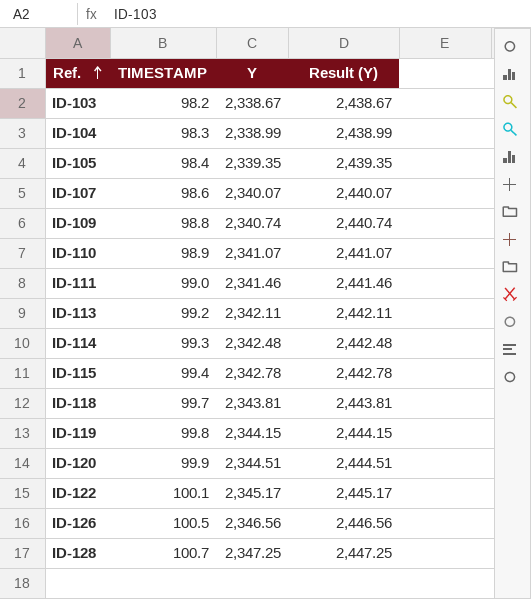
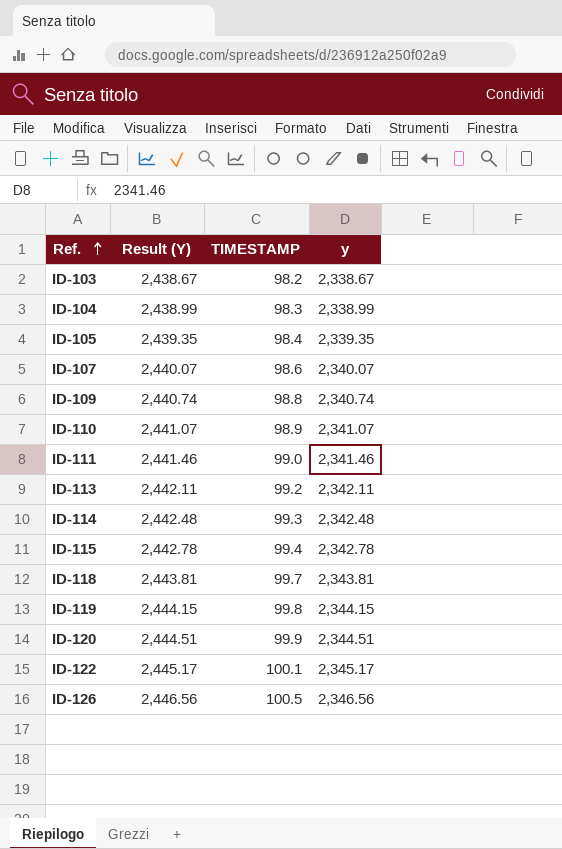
column Result (Y) | position: 4 -> 2
column name: Y -> y
row ID-128: 100.7 | 2,347.25 | 2,447.25 -> none

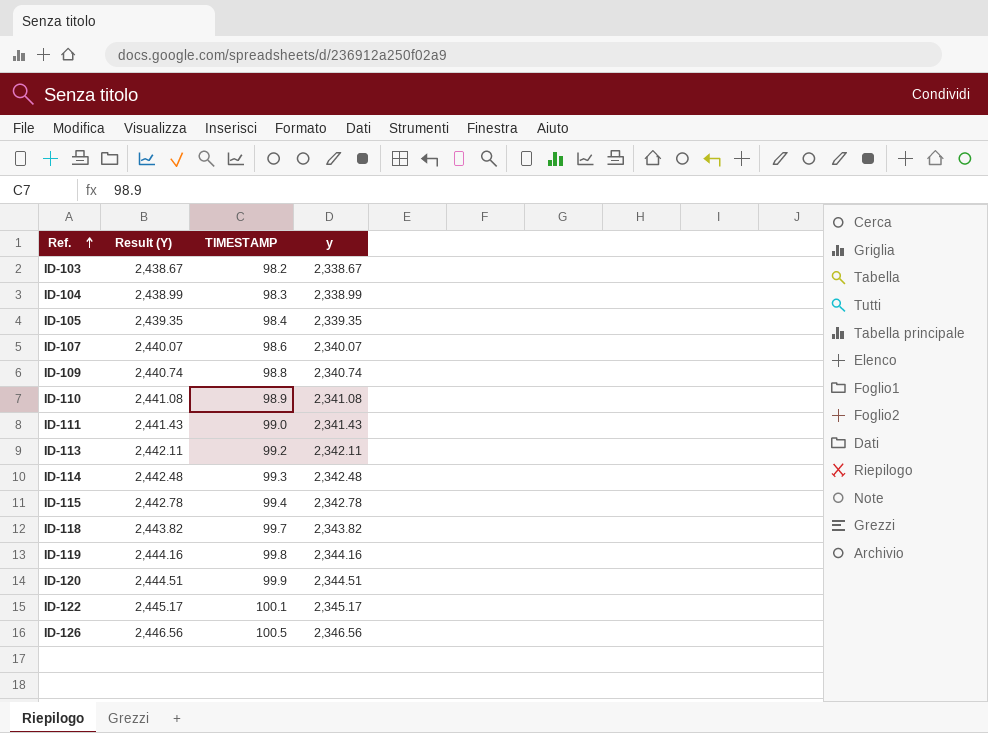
ID-110 | Result (Y): 2,441.07 -> 2,441.08
ID-110 | y: 2,341.07 -> 2,341.08
ID-111 | Result (Y): 2,441.46 -> 2,441.43
ID-111 | y: 2,341.46 -> 2,341.43
ID-118 | Result (Y): 2,443.81 -> 2,443.82
ID-118 | y: 2,343.81 -> 2,343.82
ID-119 | Result (Y): 2,444.15 -> 2,444.16
ID-119 | y: 2,344.15 -> 2,344.16

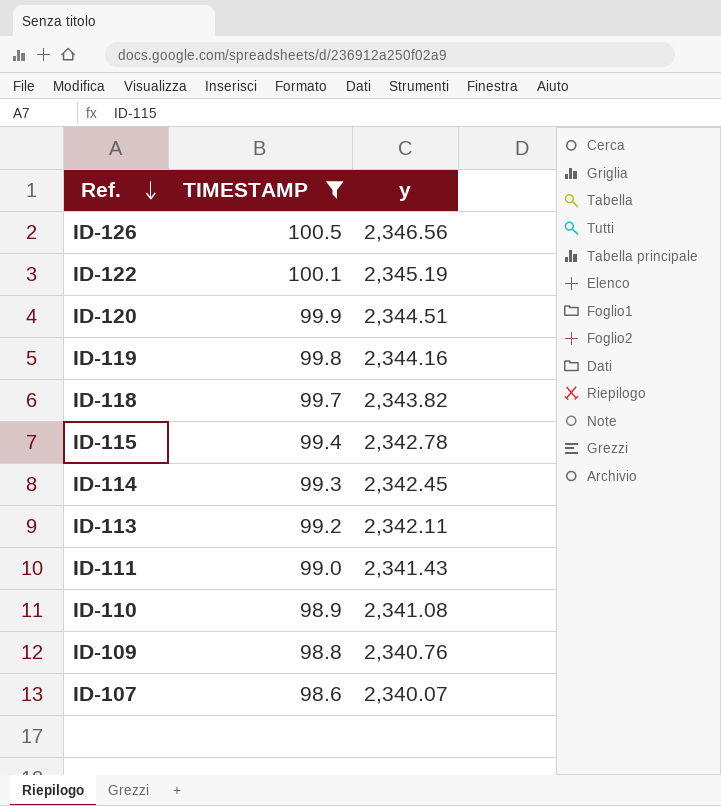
filter: none -> TIMESTAMP >= 98.6
row order: Ref. ascending -> Ref. descending
column Result (Y) | formula: [y] + 100 -> none
ID-122 | y: 2,345.17 -> 2,345.19
ID-114 | y: 2,342.48 -> 2,342.45
ID-109 | y: 2,340.74 -> 2,340.76

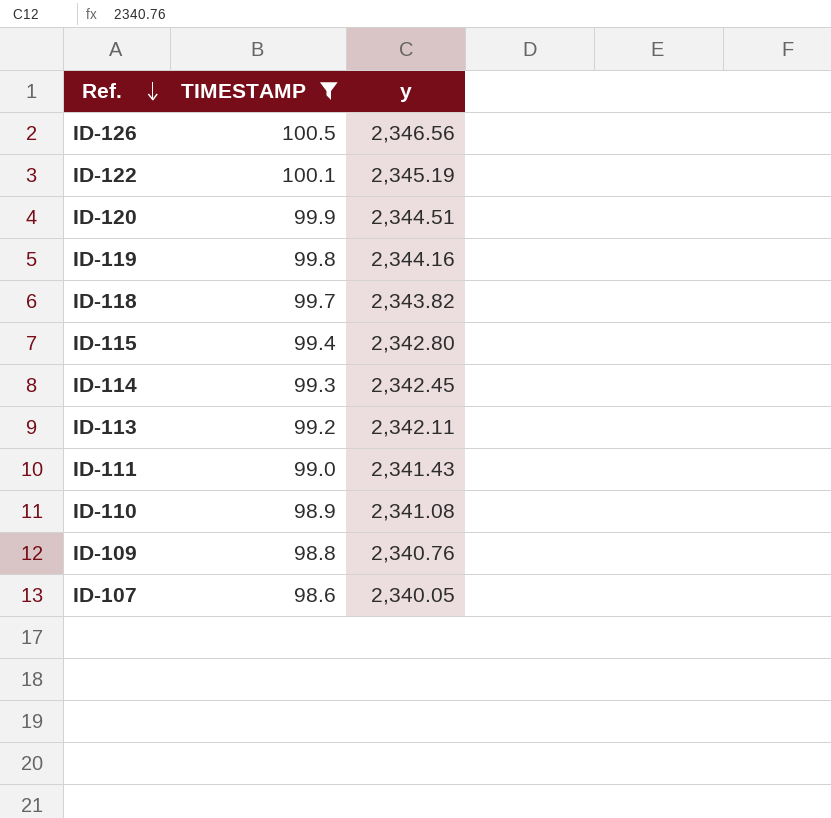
ID-115 | y: 2,342.78 -> 2,342.80
ID-107 | y: 2,340.07 -> 2,340.05

